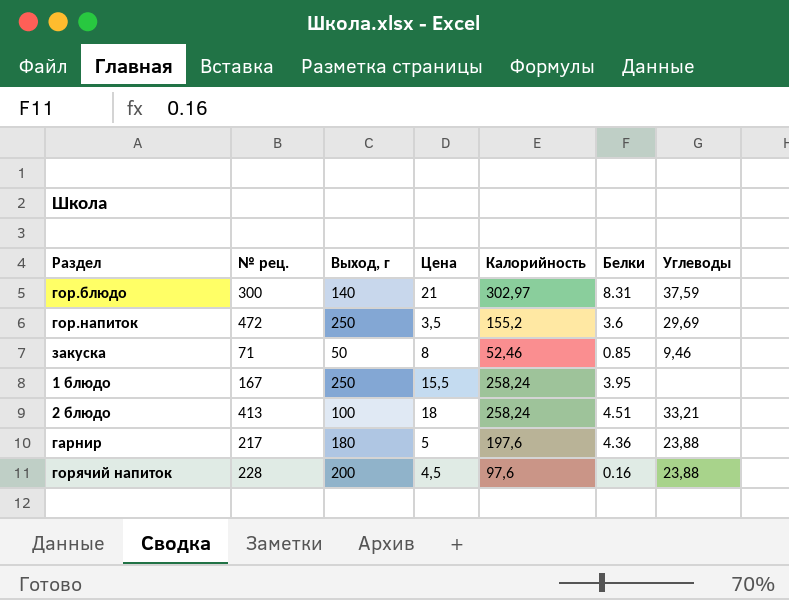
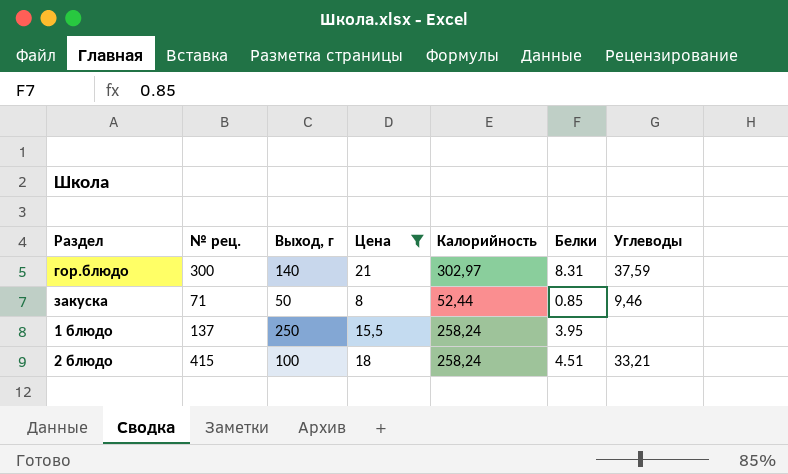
filter: none -> Цена >= 8
закуска | Калорийность: 52,46 -> 52,44
1 блюдо | № рец.: 167 -> 137
2 блюдо | № рец.: 413 -> 415

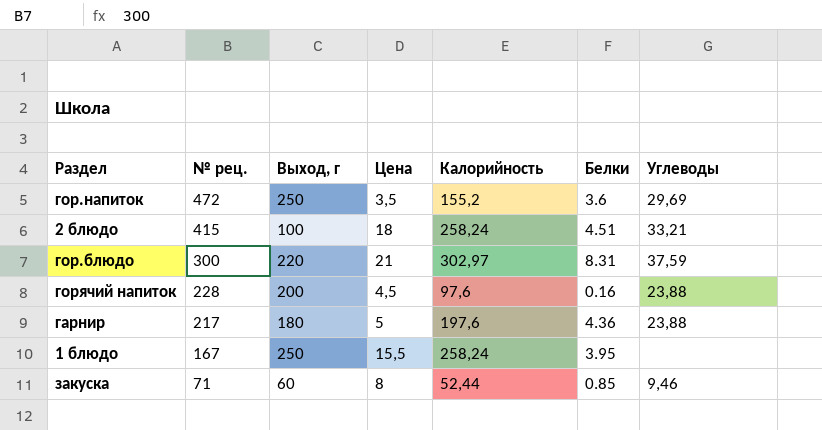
filter: Цена >= 8 -> none
row order: none -> № рец. descending
гор.блюдо | Выход, г: 140 -> 220
1 блюдо | № рец.: 137 -> 167
закуска | Выход, г: 50 -> 60

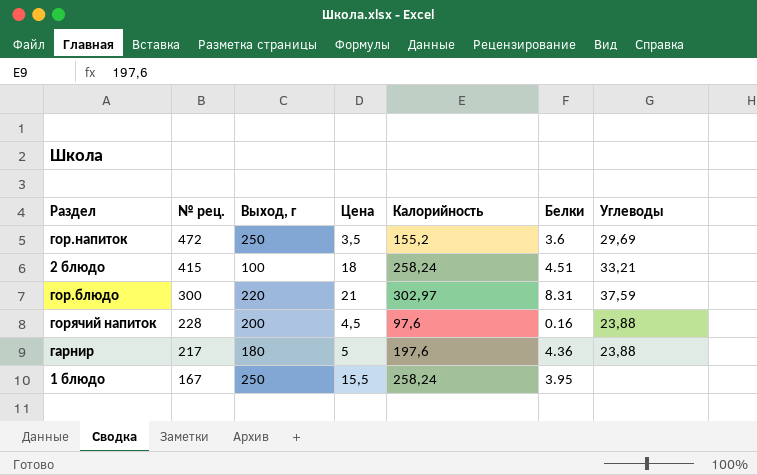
row закуска: 71 | 60 | 8 | 52,44 | 0.85 | 9,46 -> none

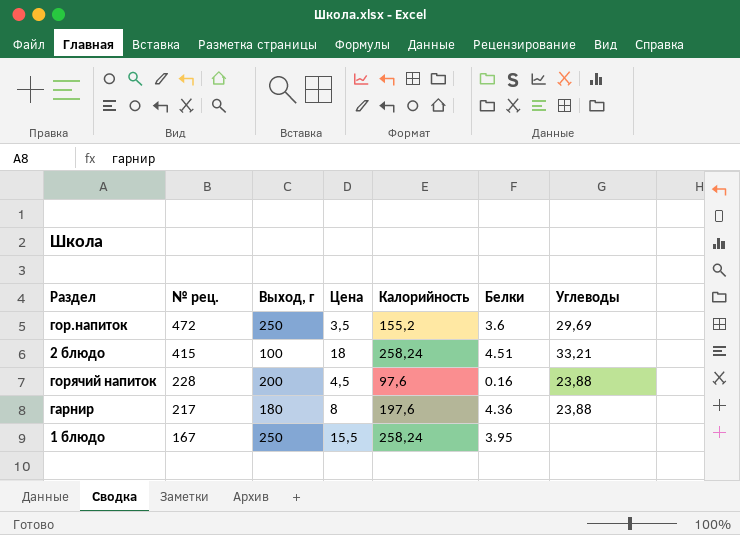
row гор.блюдо: 300 | 220 | 21 | 302,97 | 8.31 | 37,59 -> none
гарнир | Цена: 5 -> 8

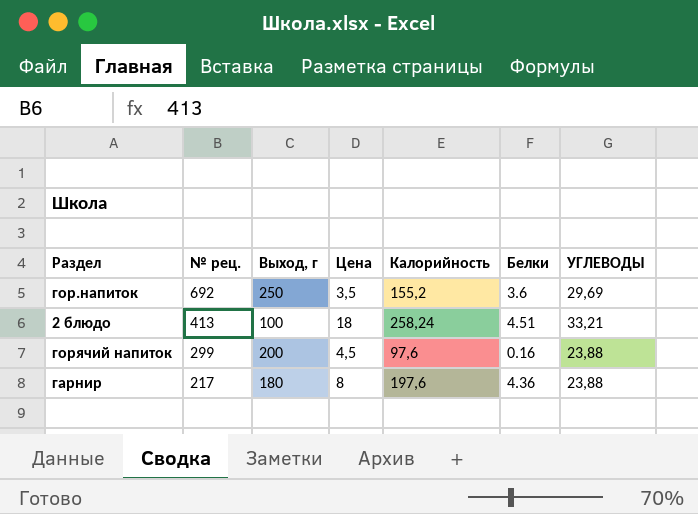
column name: Углеводы -> УГЛЕВОДЫ
row 1 блюдо: 167 | 250 | 15,5 | 258,24 | 3.95 | none -> none
гор.напиток | № рец.: 472 -> 692
2 блюдо | № рец.: 415 -> 413
горячий напиток | № рец.: 228 -> 299

